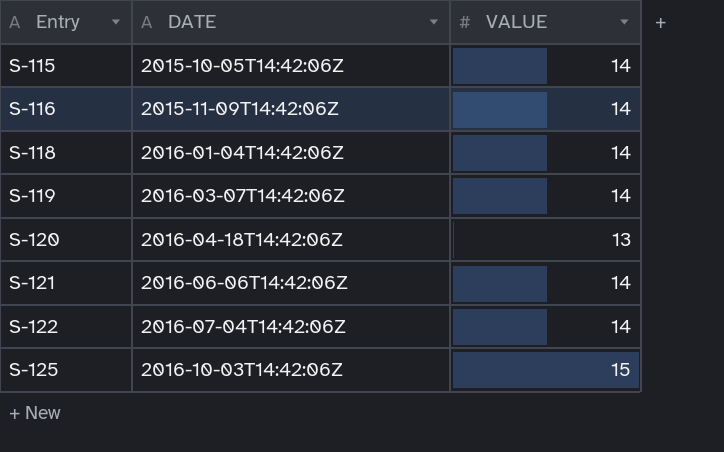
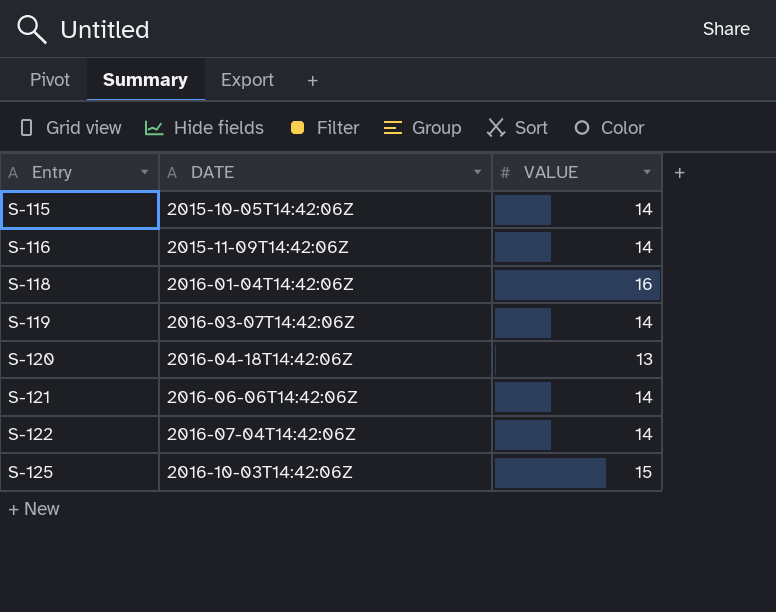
S-118 | VALUE: 14 -> 16

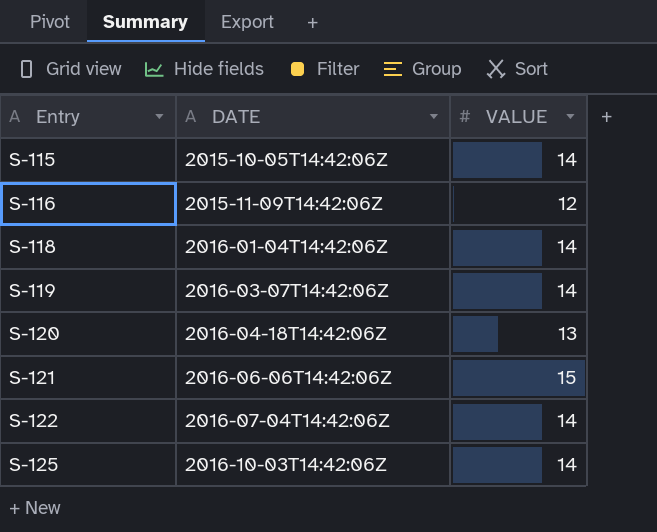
S-116 | VALUE: 14 -> 12
S-118 | VALUE: 16 -> 14
S-121 | VALUE: 14 -> 15
S-125 | VALUE: 15 -> 14

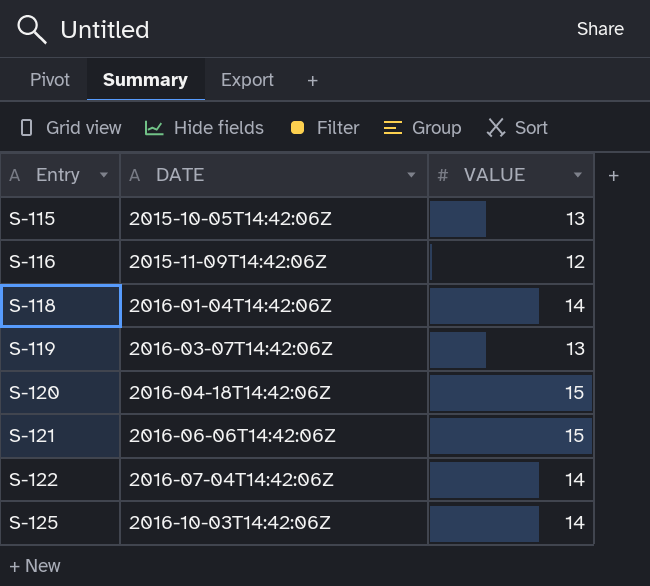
S-115 | VALUE: 14 -> 13
S-119 | VALUE: 14 -> 13
S-120 | VALUE: 13 -> 15

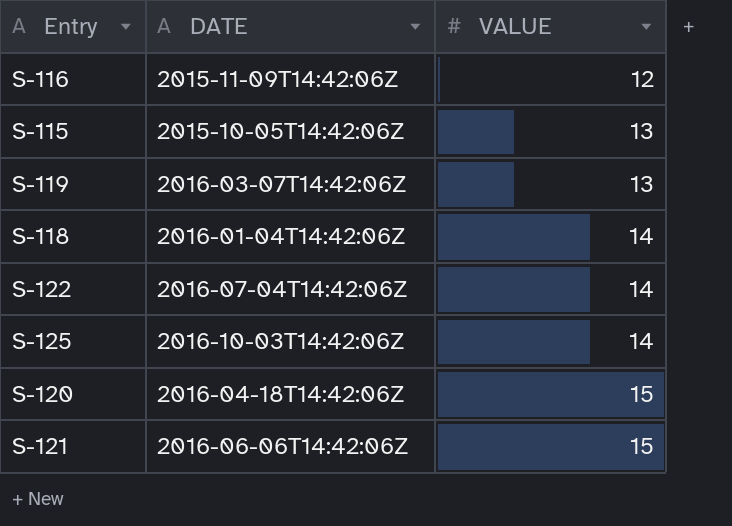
row order: Entry ascending -> VALUE ascending

